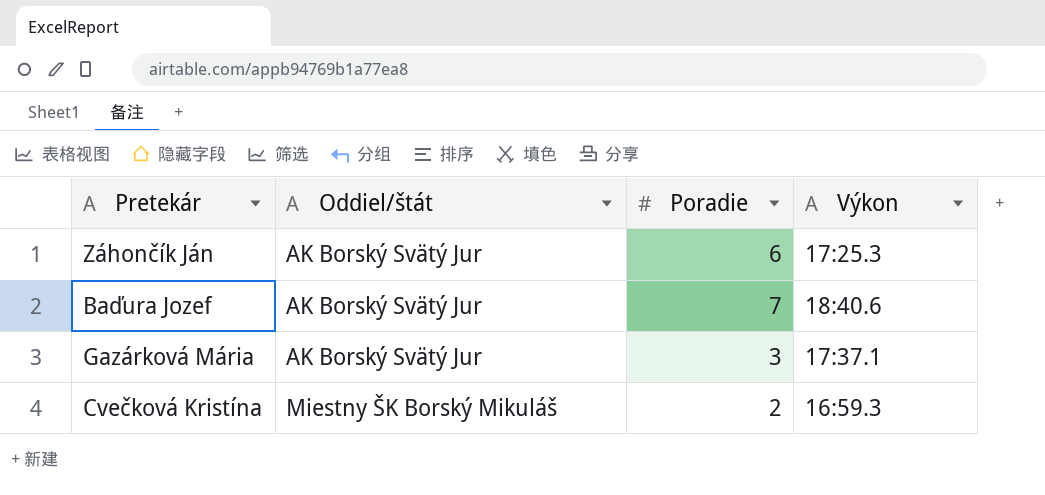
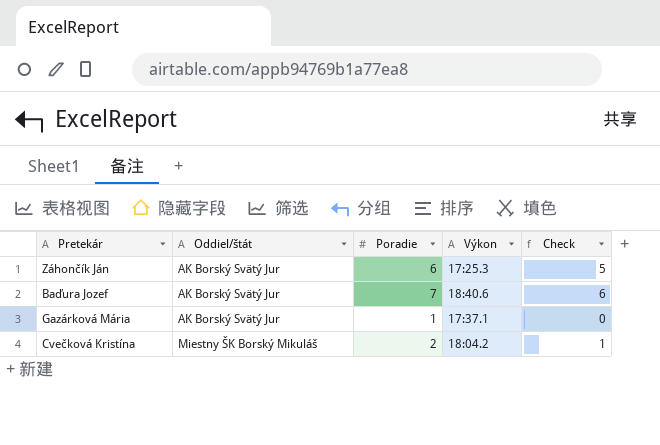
column Check | formula: none -> [Poradie] - 1
Gazárková Mária | Poradie: 3 -> 1
Cvečková Kristína | Výkon: 16:59.3 -> 18:04.2

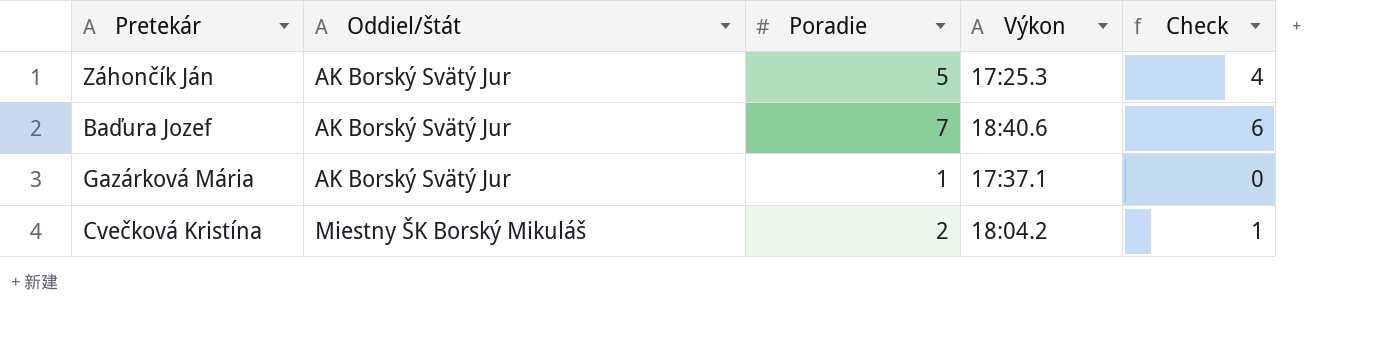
Záhončík Ján | Poradie: 6 -> 5
Záhončík Ján | Check: 5 -> 4

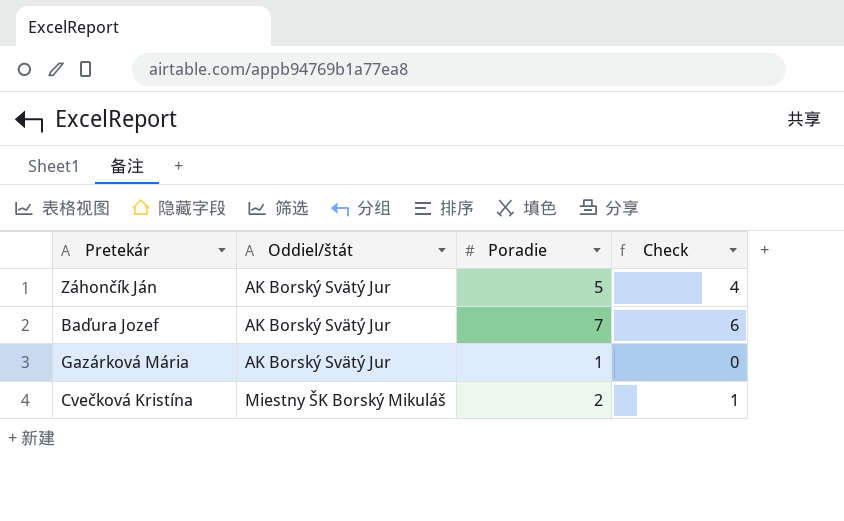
column Výkon | position: 4 -> none

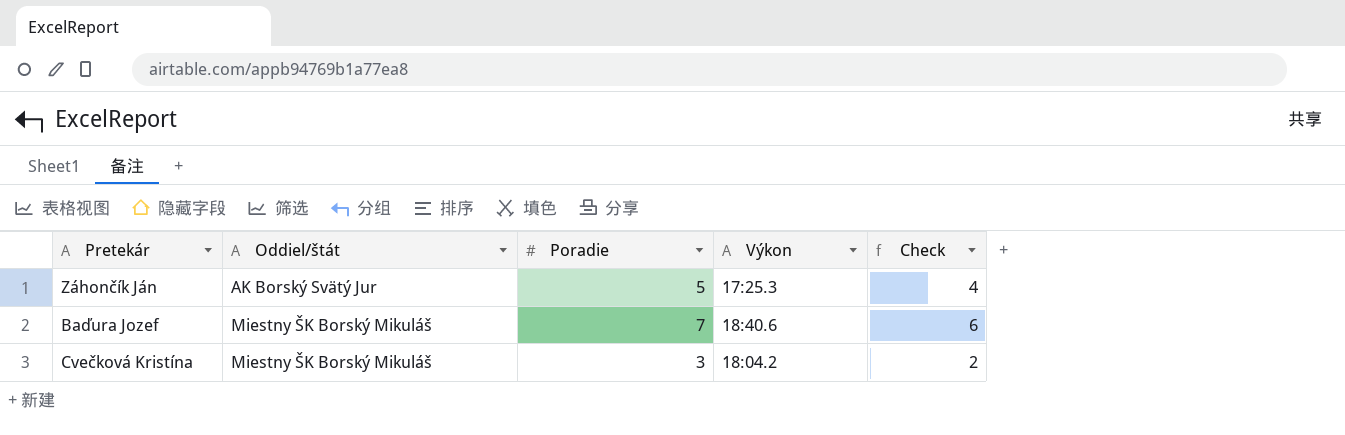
column Výkon | position: none -> 4
row Gazárková Mária: AK Borský Svätý Jur | 1 | 0 -> none
Baďura Jozef | Oddiel/štát: AK Borský Svätý Jur -> Miestny ŠK Borský Mikuláš
Cvečková Kristína | Poradie: 2 -> 3
Cvečková Kristína | Check: 1 -> 2

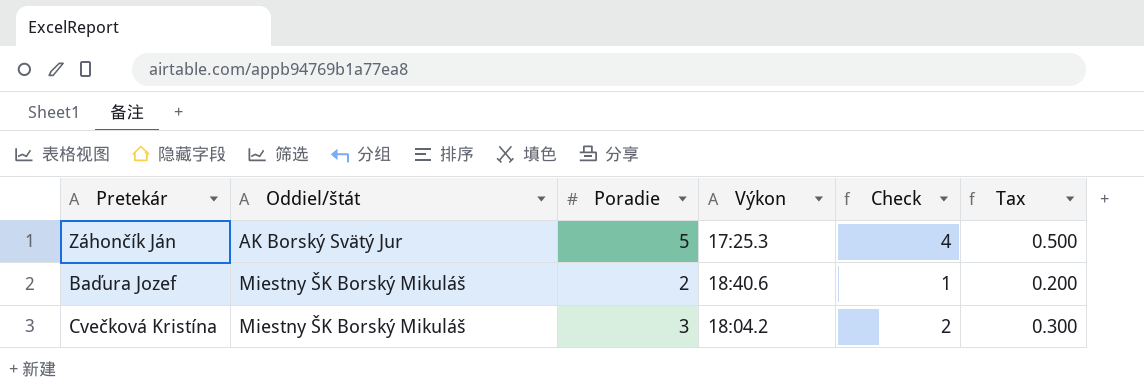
column Tax | formula: none -> [Poradie] * 0.1
Baďura Jozef | Poradie: 7 -> 2
Baďura Jozef | Check: 6 -> 1

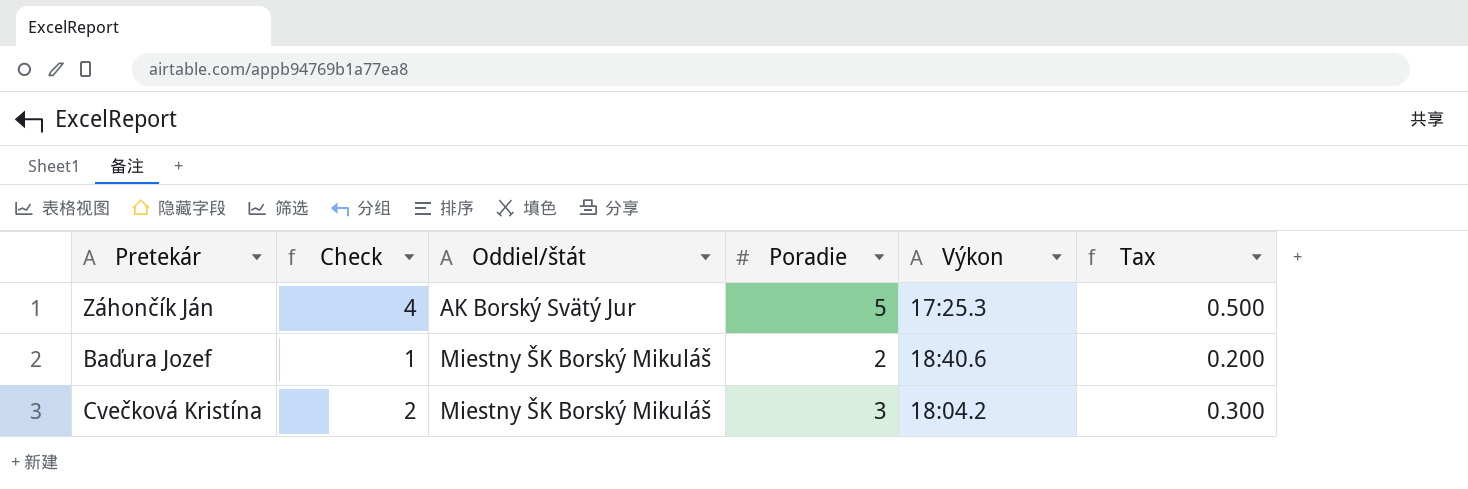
column Check | position: 5 -> 2

